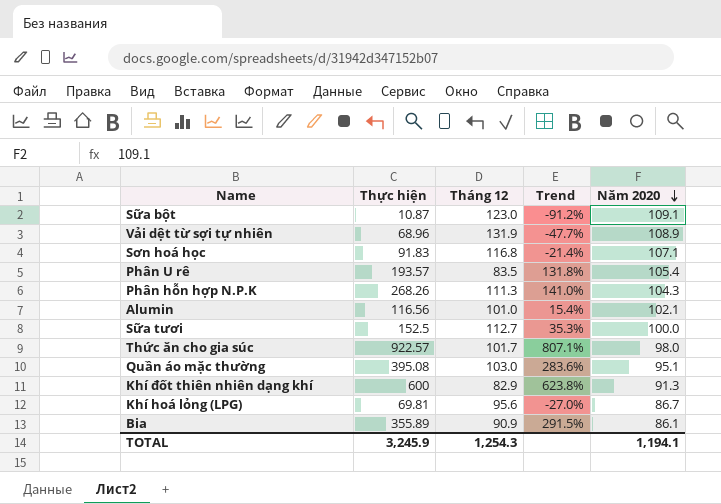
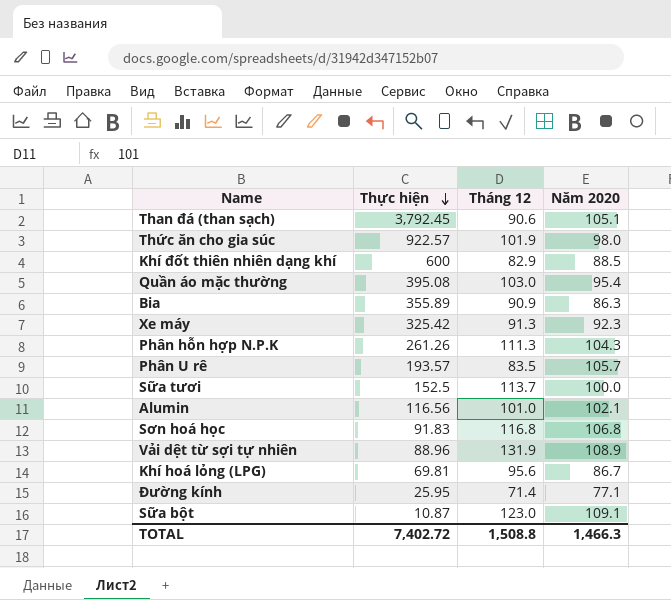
row order: Năm 2020 descending -> Thực hiện descending
column Trend | formula: ([Thực hiện] - [Tháng 12]) / [Tháng 12] -> none
row Than đá (than sạch): none -> 3,792.45 | 90.6 | 105.1
Thức ăn cho gia súc | Tháng 12: 101.7 -> 101.9
Khí đốt thiên nhiên dạng khí | Năm 2020: 91.3 -> 88.5
Quần áo mặc thường | Năm 2020: 95.1 -> 95.4
Bia | Năm 2020: 86.1 -> 86.3
row Xe máy: none -> 325.42 | 91.3 | 92.3
Phân hỗn hợp N.P.K | Thực hiện: 268.26 -> 261.26
Phân U rê | Năm 2020: 105.4 -> 105.7
Sữa tươi | Tháng 12: 112.7 -> 113.7
Sơn hoá học | Năm 2020: 107.1 -> 106.8
Vải dệt từ sợi tự nhiên | Thực hiện: 68.96 -> 88.96
row Đường kính: none -> 25.95 | 71.4 | 77.1
TOTAL | Thực hiện: 3,245.9 -> 7,402.72
TOTAL | Tháng 12: 1,254.3 -> 1,508.8
TOTAL | Năm 2020: 1,194.1 -> 1,466.3

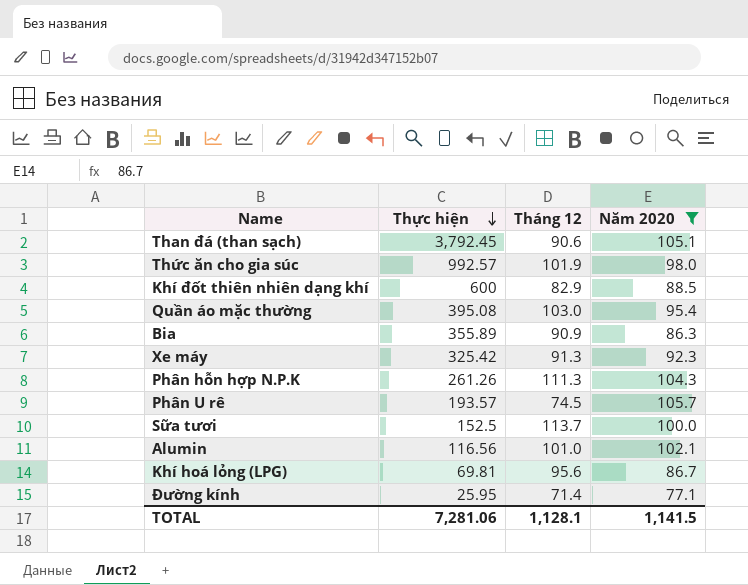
filter: none -> Năm 2020 <= 105.7
Thức ăn cho gia súc | Thực hiện: 922.57 -> 992.57
Phân U rê | Tháng 12: 83.5 -> 74.5
TOTAL | Thực hiện: 7,402.72 -> 7,281.06
TOTAL | Tháng 12: 1,508.8 -> 1,128.1
TOTAL | Năm 2020: 1,466.3 -> 1,141.5

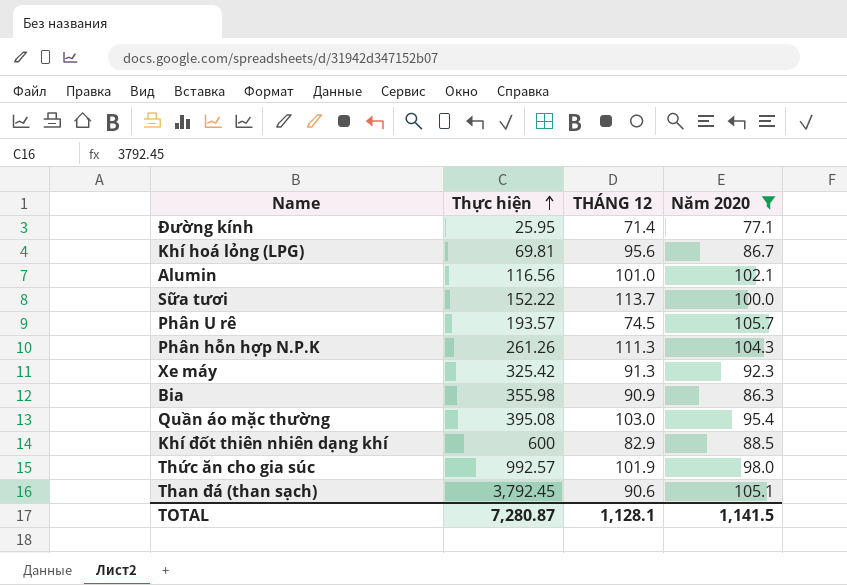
row order: Thực hiện descending -> Thực hiện ascending
column name: Tháng 12 -> THÁNG 12
Sữa tươi | Thực hiện: 152.5 -> 152.22
Bia | Thực hiện: 355.89 -> 355.98
TOTAL | Thực hiện: 7,281.06 -> 7,280.87

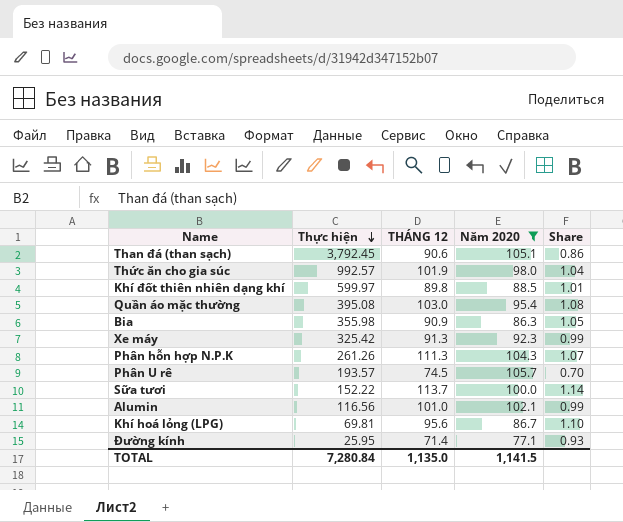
row order: Thực hiện ascending -> Thực hiện descending
column Share | formula: none -> [THÁNG 12] / [Năm 2020]
Khí đốt thiên nhiên dạng khí | Thực hiện: 600 -> 599.97
Khí đốt thiên nhiên dạng khí | THÁNG 12: 82.9 -> 89.8
TOTAL | Thực hiện: 7,280.87 -> 7,280.84
TOTAL | THÁNG 12: 1,128.1 -> 1,135.0

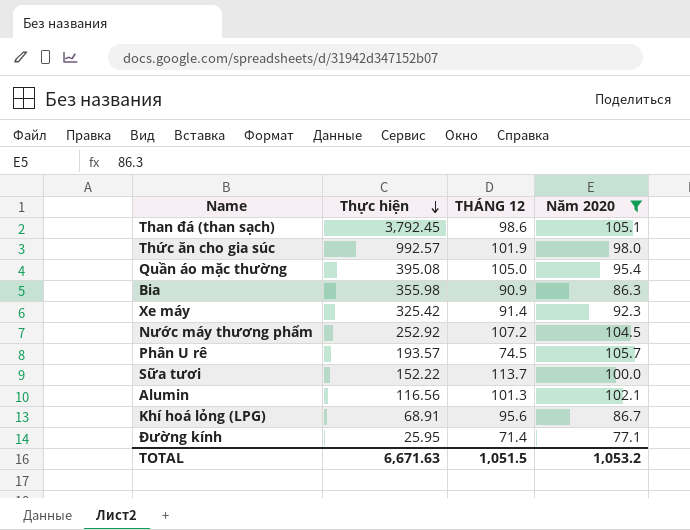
column Share | formula: [THÁNG 12] / [Năm 2020] -> none
row Khí đốt thiên nhiên dạng khí: 599.97 | 89.8 | 88.5 | 1.01 -> none
row Phân hỗn hợp N.P.K: 261.26 | 111.3 | 104.3 | 1.07 -> none
Than đá (than sạch) | THÁNG 12: 90.6 -> 98.6
Quần áo mặc thường | THÁNG 12: 103.0 -> 105.0
Xe máy | THÁNG 12: 91.3 -> 91.4
row Nước máy thương phẩm: none -> 252.92 | 107.2 | 104.5
Alumin | THÁNG 12: 101.0 -> 101.3
Khí hoá lỏng (LPG) | Thực hiện: 69.81 -> 68.91
TOTAL | Thực hiện: 7,280.84 -> 6,671.63
TOTAL | THÁNG 12: 1,135.0 -> 1,051.5
TOTAL | Năm 2020: 1,141.5 -> 1,053.2

